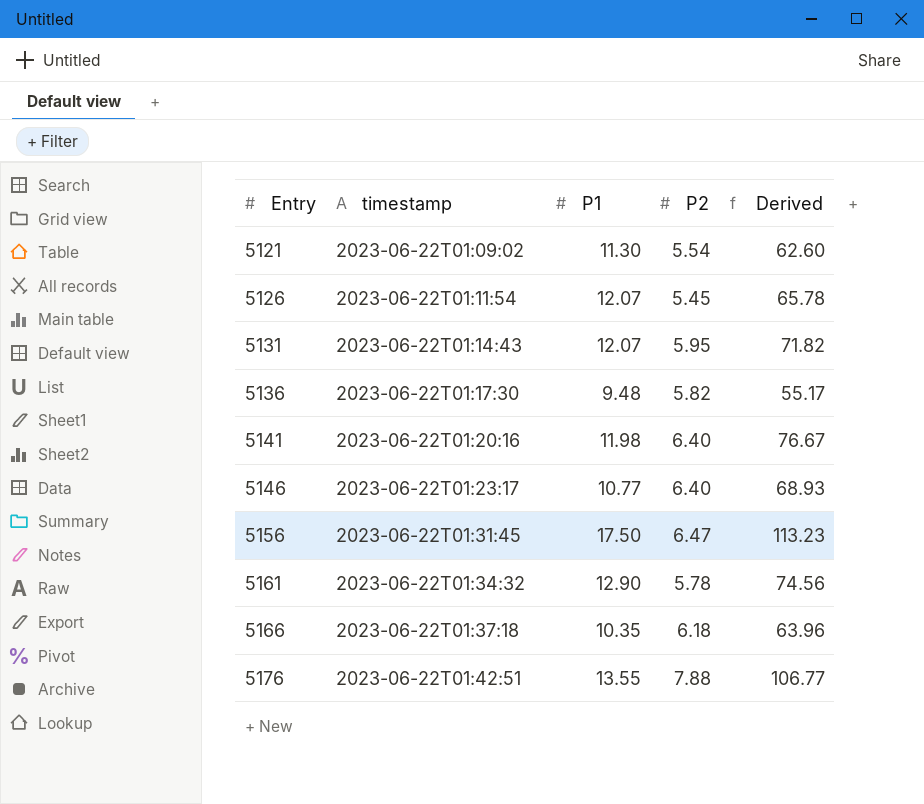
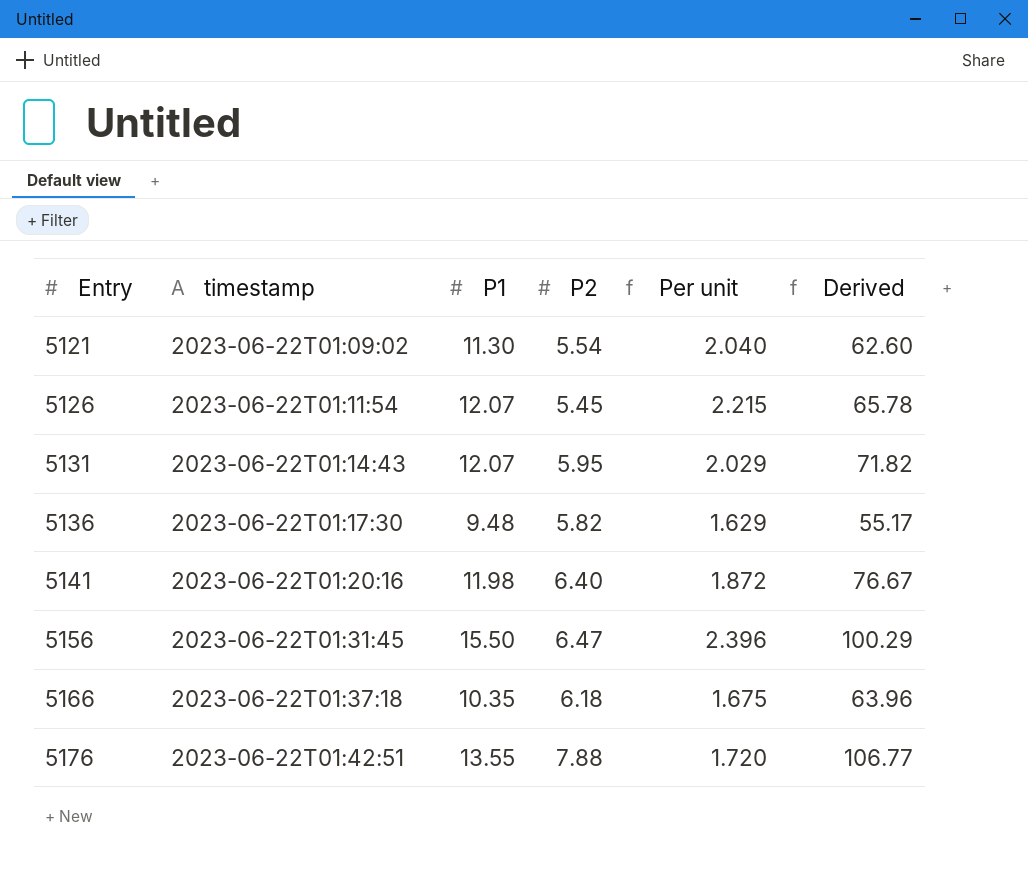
column Per unit | formula: none -> [P1] / [P2]
row 5146: 2023-06-22T01:23:17 | 10.77 | 6.40 | 68.93 -> none
row 5161: 2023-06-22T01:34:32 | 12.90 | 5.78 | 74.56 -> none
5156 | P1: 17.50 -> 15.50
5156 | Derived: 113.23 -> 100.29

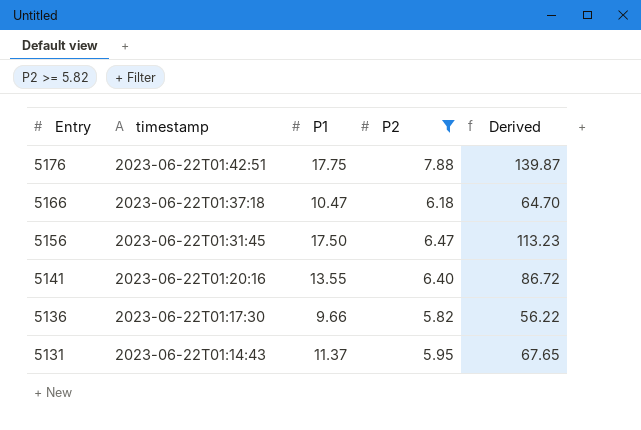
filter: none -> P2 >= 5.82
row order: Entry ascending -> Entry descending
column Per unit | formula: [P1] / [P2] -> none
5176 | P1: 13.55 -> 17.75
5176 | Derived: 106.77 -> 139.87
5166 | P1: 10.35 -> 10.47
5166 | Derived: 63.96 -> 64.70
5156 | P1: 15.50 -> 17.50
5156 | Derived: 100.29 -> 113.23
5141 | P1: 11.98 -> 13.55
5141 | Derived: 76.67 -> 86.72
5136 | P1: 9.48 -> 9.66
5136 | Derived: 55.17 -> 56.22
5131 | P1: 12.07 -> 11.37
5131 | Derived: 71.82 -> 67.65

